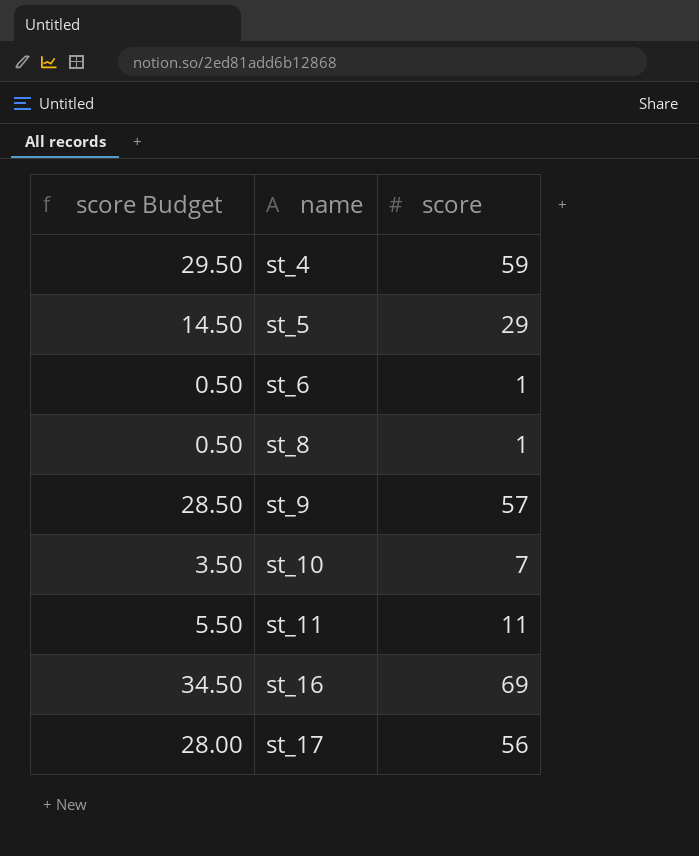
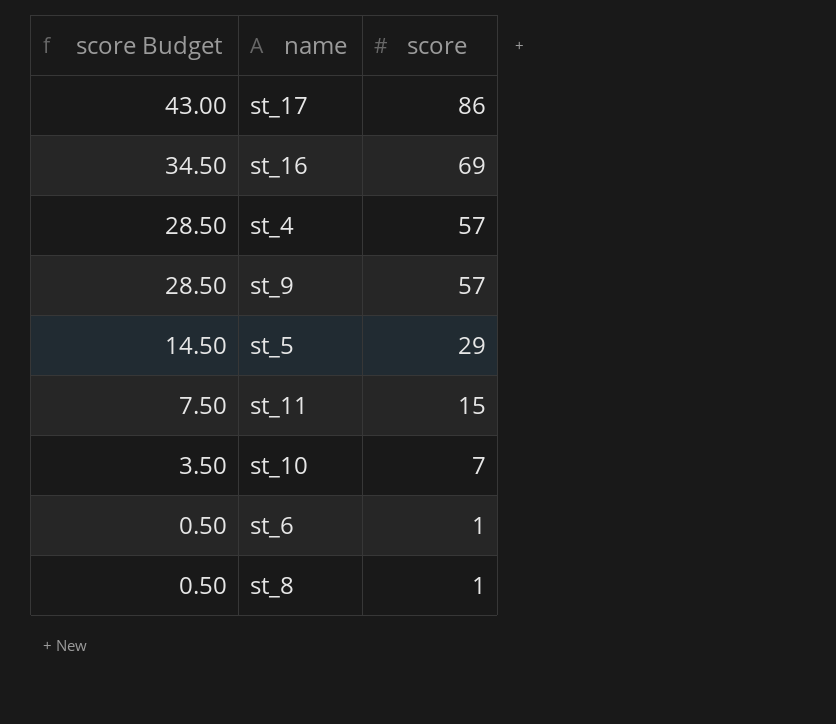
row order: name ascending -> score Budget descending
st_17 | score Budget: 28.00 -> 43.00
st_17 | score: 56 -> 86
st_4 | score Budget: 29.50 -> 28.50
st_4 | score: 59 -> 57
st_11 | score Budget: 5.50 -> 7.50
st_11 | score: 11 -> 15

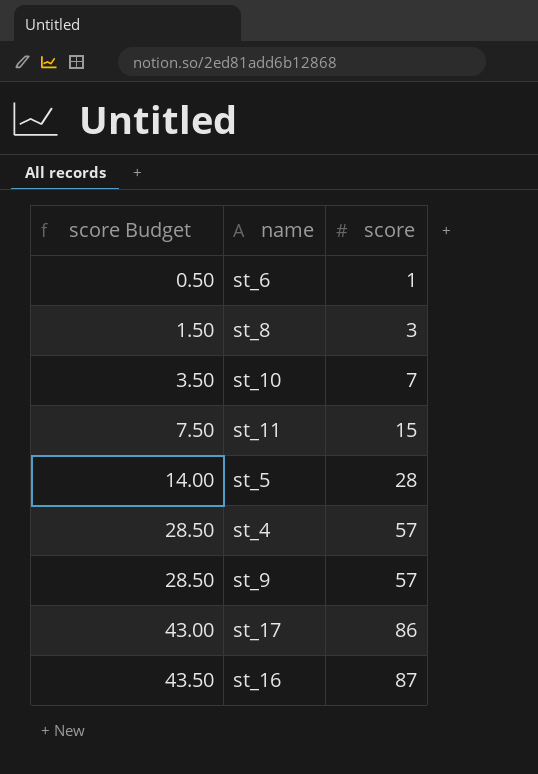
row order: score Budget descending -> score Budget ascending
st_8 | score Budget: 0.50 -> 1.50
st_8 | score: 1 -> 3
st_5 | score Budget: 14.50 -> 14.00
st_5 | score: 29 -> 28
st_16 | score Budget: 34.50 -> 43.50
st_16 | score: 69 -> 87

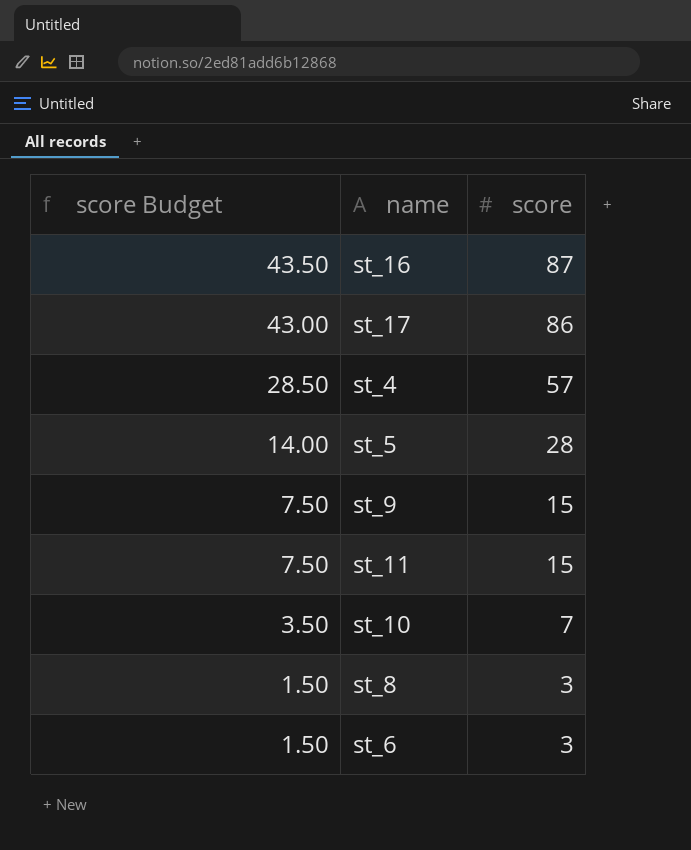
row order: score Budget ascending -> score Budget descending
st_9 | score Budget: 28.50 -> 7.50
st_9 | score: 57 -> 15
st_6 | score Budget: 0.50 -> 1.50
st_6 | score: 1 -> 3

